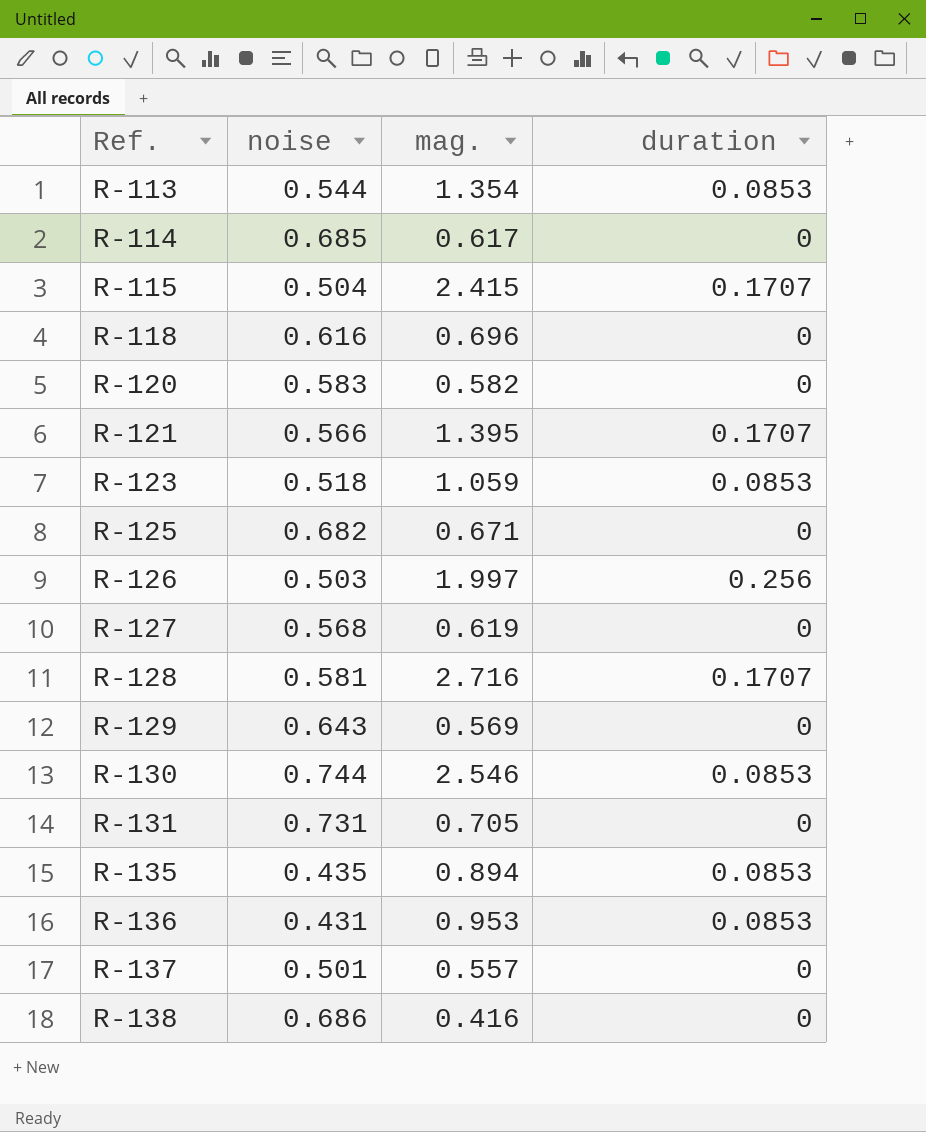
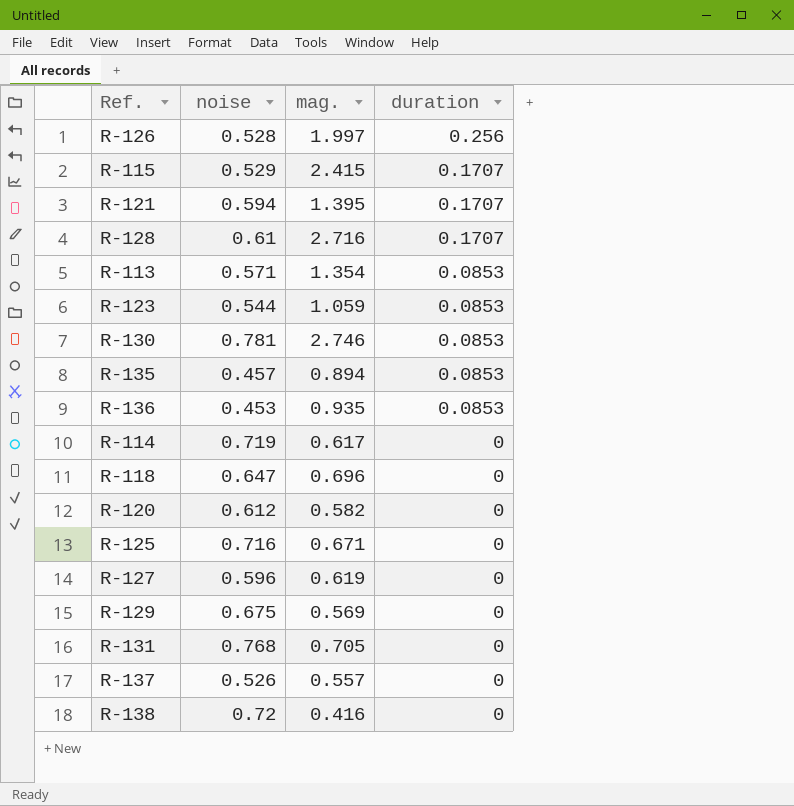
row order: Ref. ascending -> duration descending
R-126 | noise: 0.503 -> 0.528
R-115 | noise: 0.504 -> 0.529
R-121 | noise: 0.566 -> 0.594
R-128 | noise: 0.581 -> 0.61
R-113 | noise: 0.544 -> 0.571
R-123 | noise: 0.518 -> 0.544
R-130 | noise: 0.744 -> 0.781
R-130 | mag.: 2.546 -> 2.746
R-135 | noise: 0.435 -> 0.457
R-136 | noise: 0.431 -> 0.453
R-136 | mag.: 0.953 -> 0.935
R-114 | noise: 0.685 -> 0.719
R-118 | noise: 0.616 -> 0.647
R-120 | noise: 0.583 -> 0.612
R-125 | noise: 0.682 -> 0.716
R-127 | noise: 0.568 -> 0.596
R-129 | noise: 0.643 -> 0.675
R-131 | noise: 0.731 -> 0.768
R-137 | noise: 0.501 -> 0.526
R-138 | noise: 0.686 -> 0.72

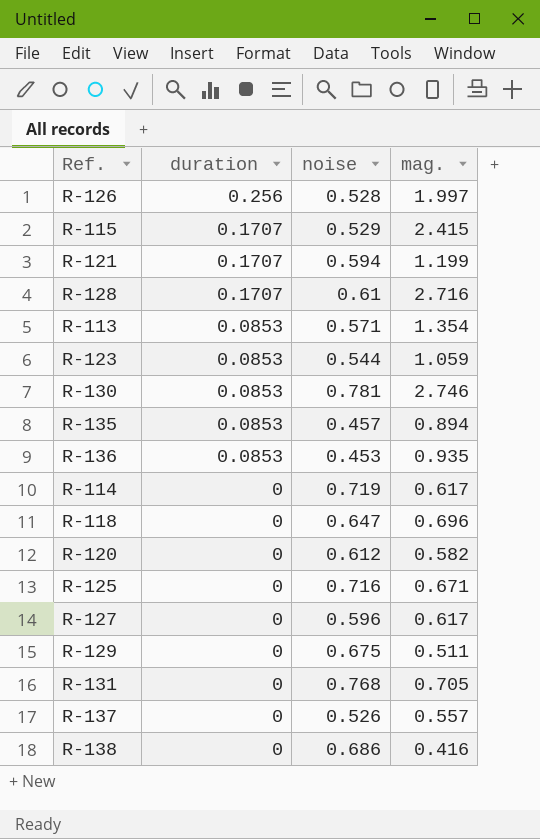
column duration | position: 4 -> 2
R-121 | mag.: 1.395 -> 1.199
R-127 | mag.: 0.619 -> 0.617
R-129 | mag.: 0.569 -> 0.511
R-138 | noise: 0.72 -> 0.686

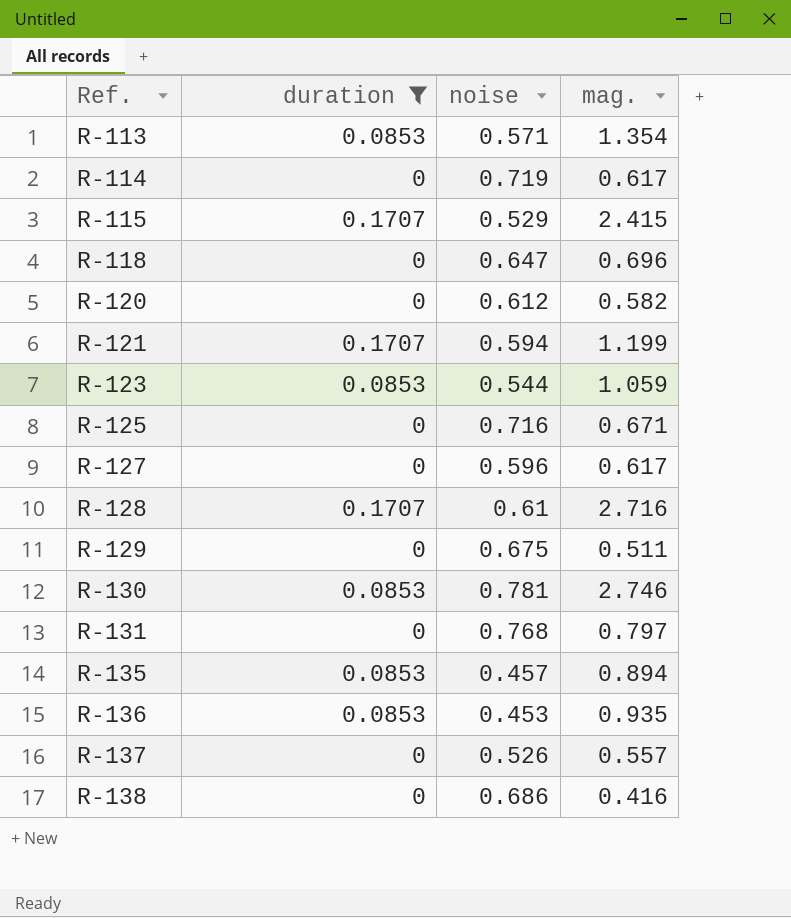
filter: none -> duration != 0.256
row order: duration descending -> Ref. ascending
R-131 | mag.: 0.705 -> 0.797

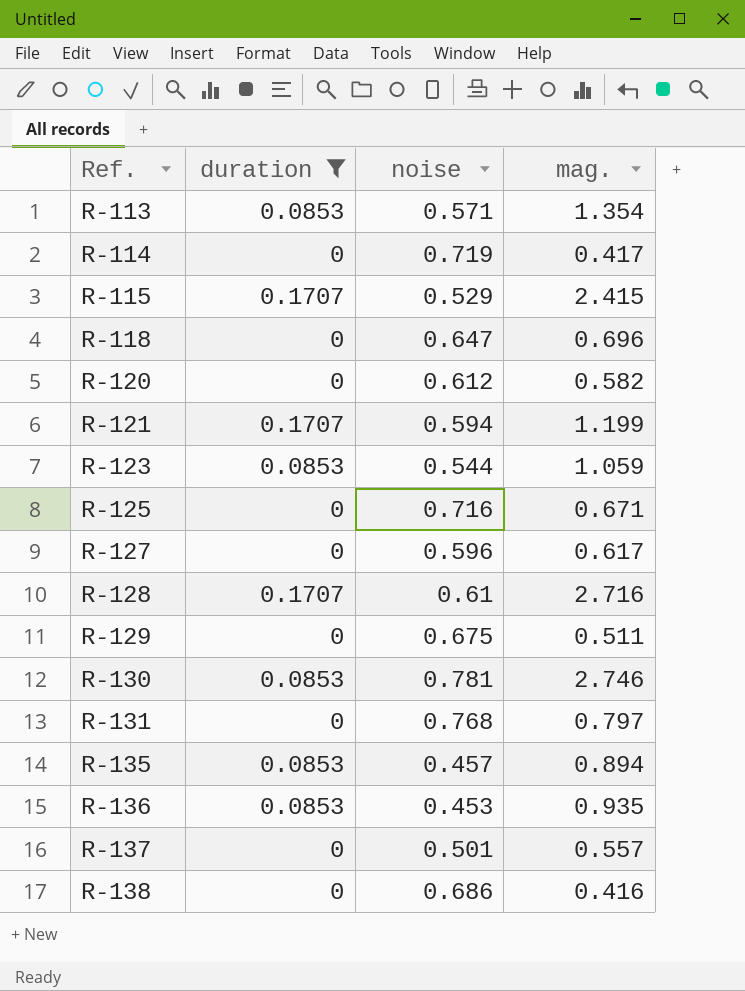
R-114 | mag.: 0.617 -> 0.417
R-137 | noise: 0.526 -> 0.501

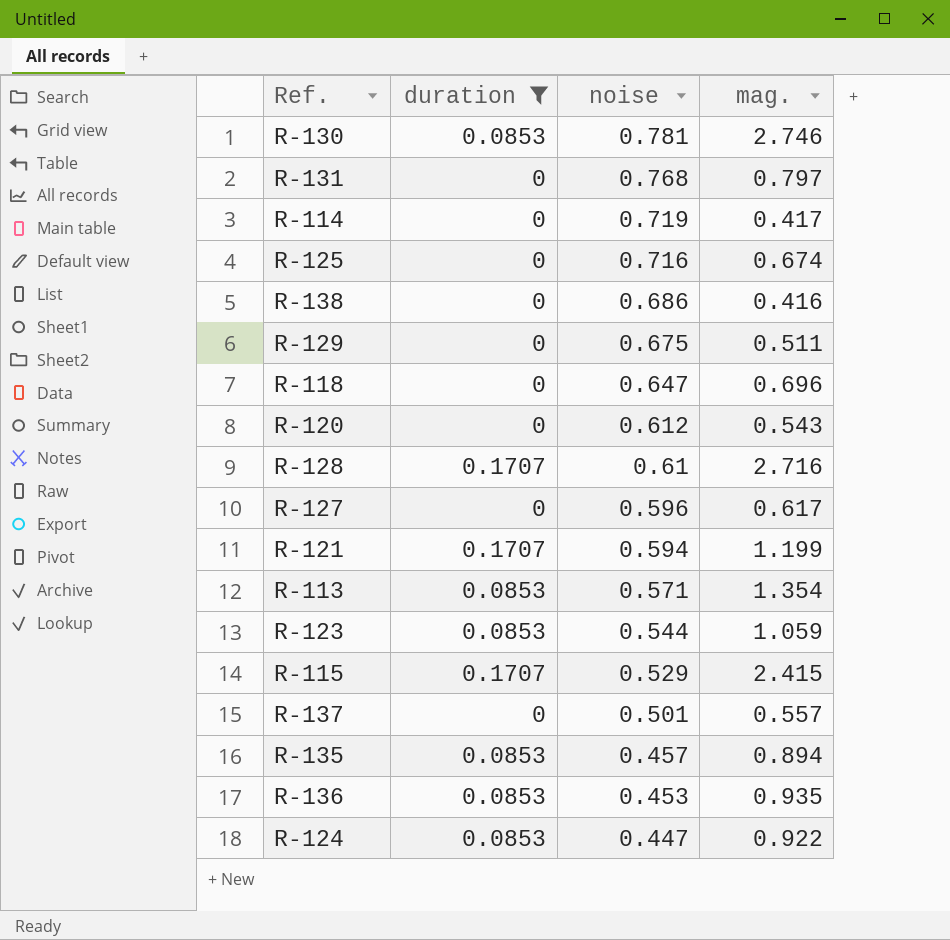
row order: Ref. ascending -> noise descending
R-125 | mag.: 0.671 -> 0.674
R-120 | mag.: 0.582 -> 0.543
row R-124: none -> 0.0853 | 0.447 | 0.922

